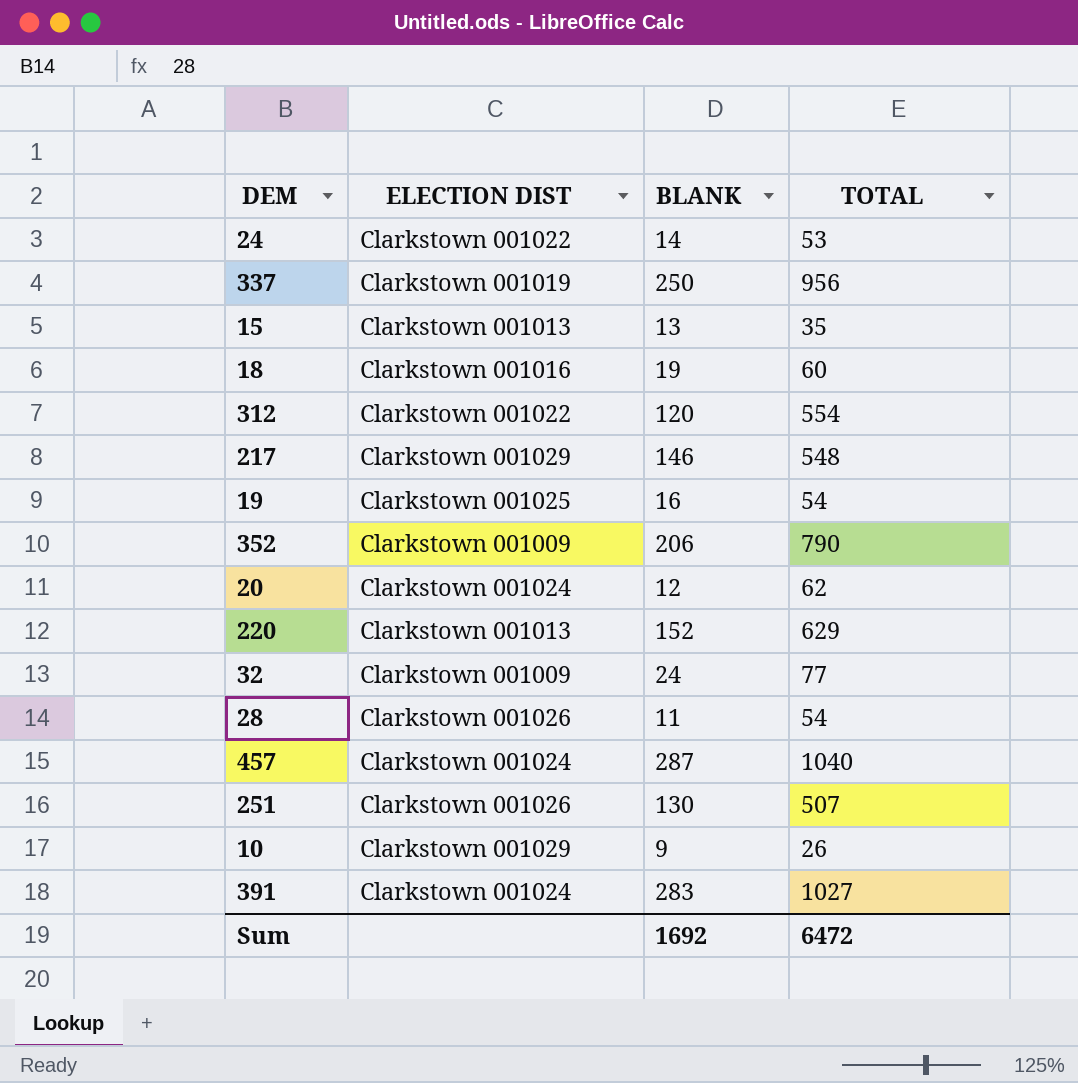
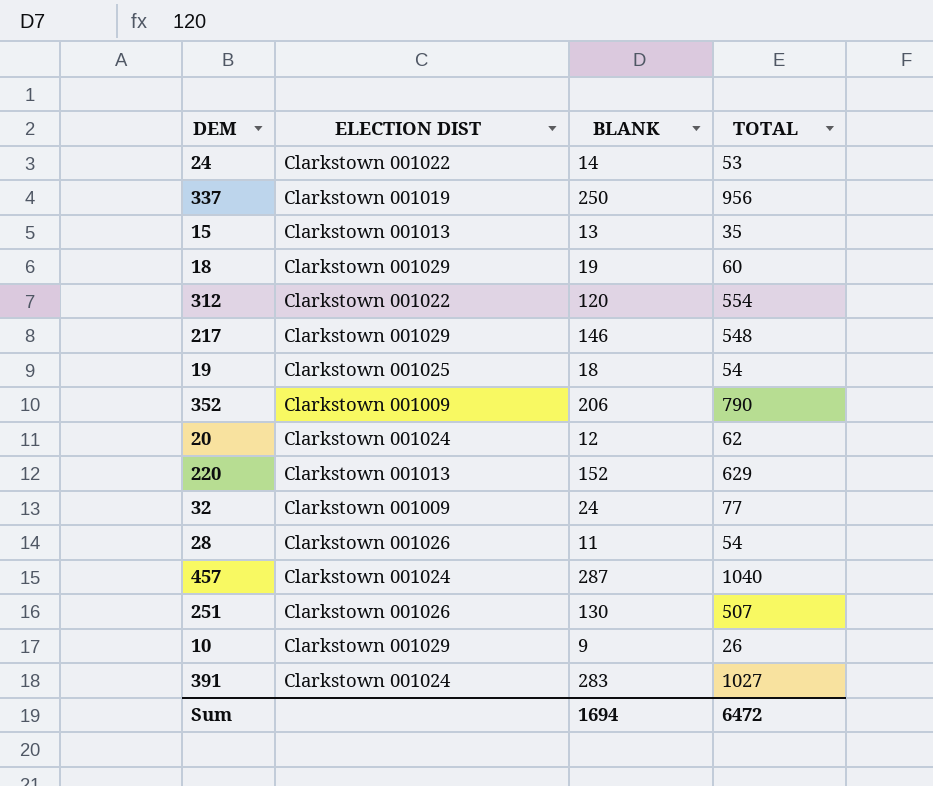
18 | ELECTION DIST: Clarkstown 001016 -> Clarkstown 001029
19 | BLANK: 16 -> 18
Sum | BLANK: 1692 -> 1694

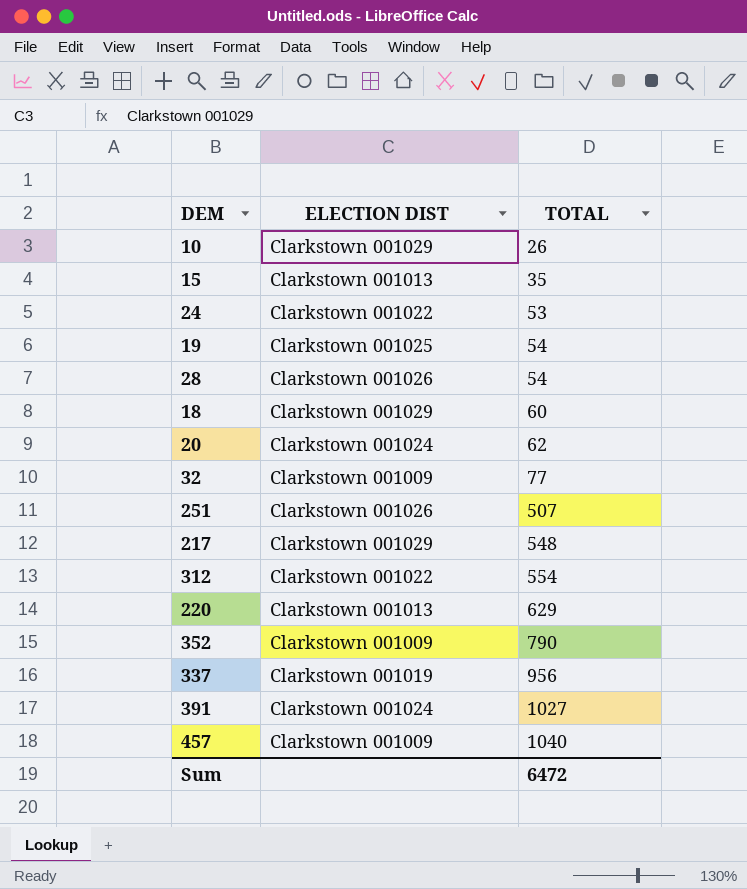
row order: none -> TOTAL ascending
column BLANK | position: 3 -> none
457 | ELECTION DIST: Clarkstown 001024 -> Clarkstown 001009

